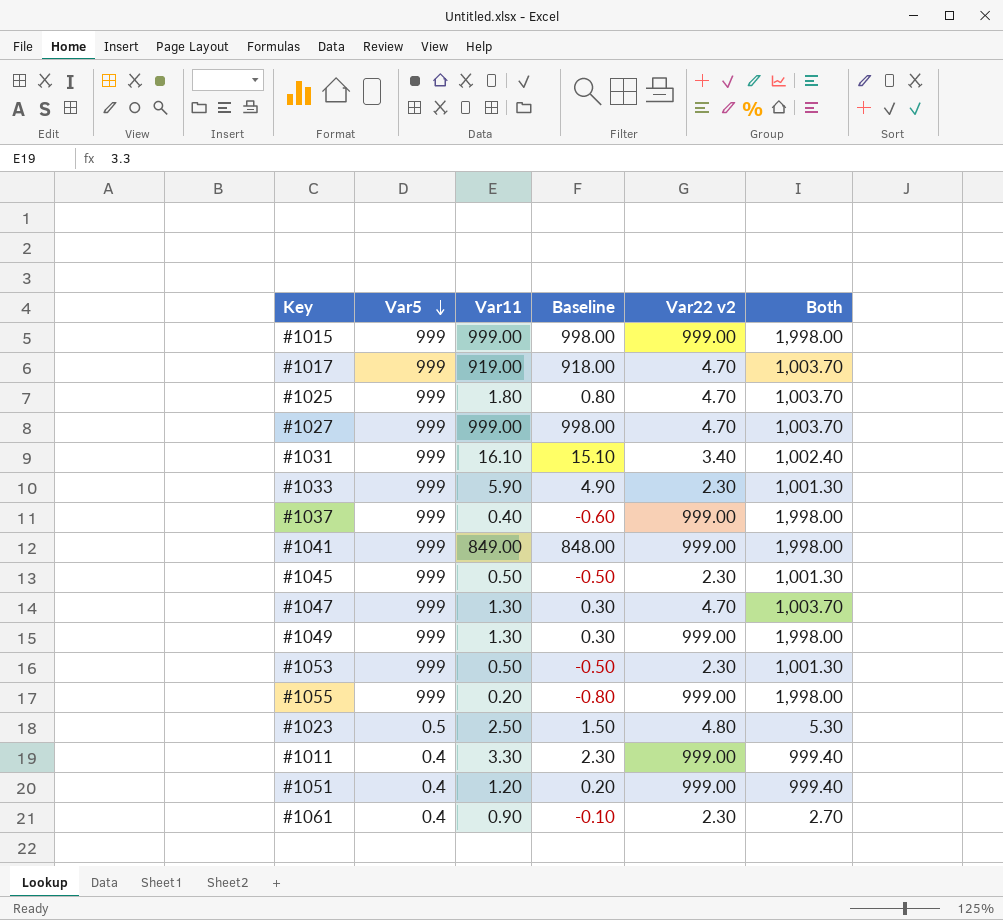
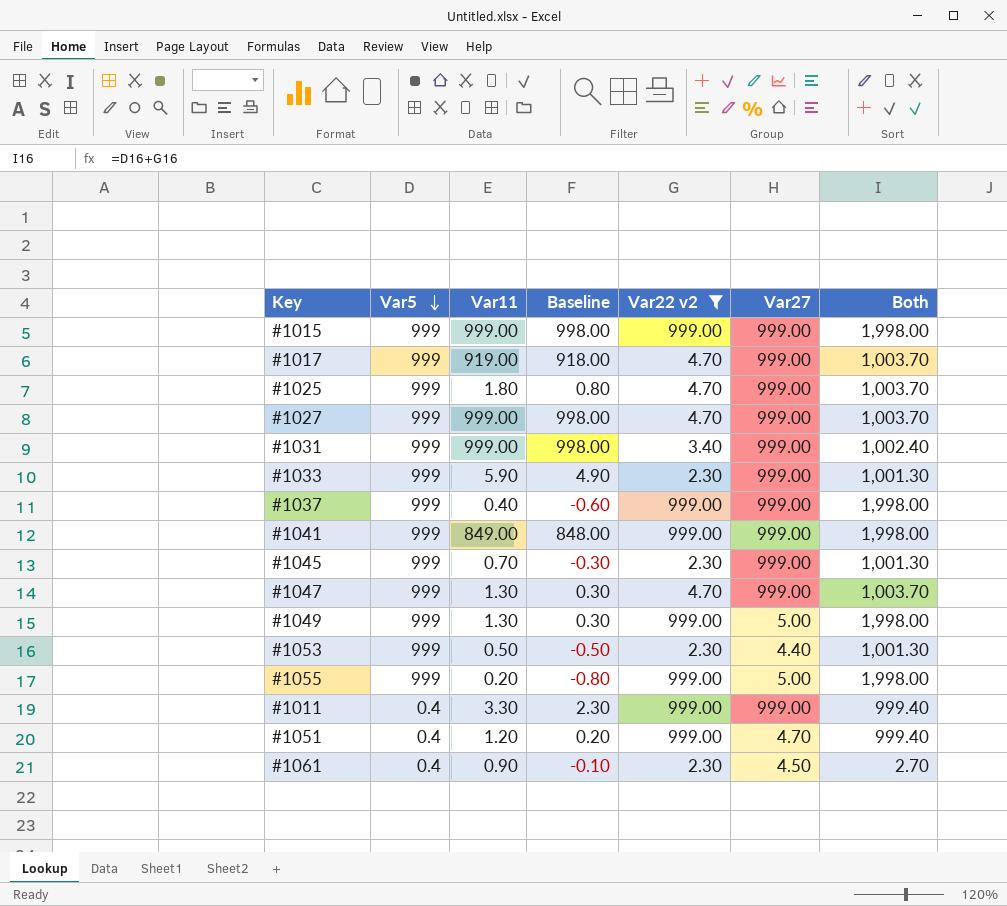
filter: none -> Var22 v2 != 4.80
column Var27 | position: none -> 6
#1031 | Var11: 16.10 -> 999.00
#1031 | Baseline: 15.10 -> 998.00
#1045 | Var11: 0.50 -> 0.70
#1045 | Baseline: -0.50 -> -0.30

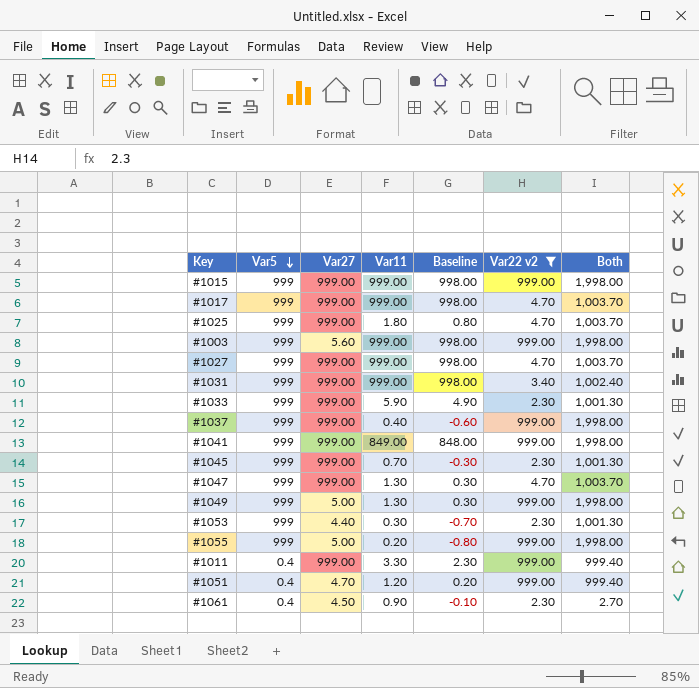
column Var27 | position: 6 -> 3
#1017 | Var11: 919.00 -> 999.00
#1017 | Baseline: 918.00 -> 998.00
row #1003: none -> 999 | 5.60 | 999.00 | 998.00 | 999.00 | 1,998.00
#1053 | Var11: 0.50 -> 0.30
#1053 | Baseline: -0.50 -> -0.70

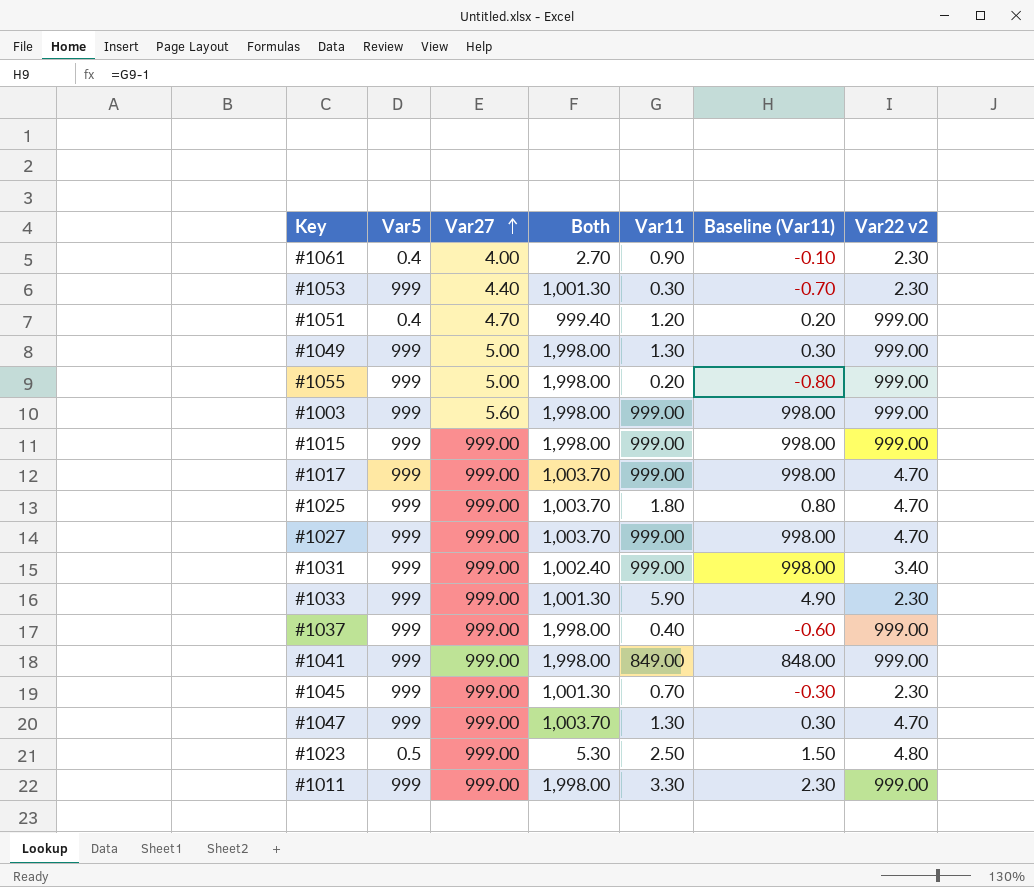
filter: Var22 v2 != 4.80 -> none
row order: Var5 descending -> Var27 ascending
column Both | position: 7 -> 4
column name: Baseline -> Baseline (Var11)
#1061 | Var27: 4.50 -> 4.00
#1011 | Var5: 0.4 -> 999
#1011 | Both: 999.40 -> 1,998.00

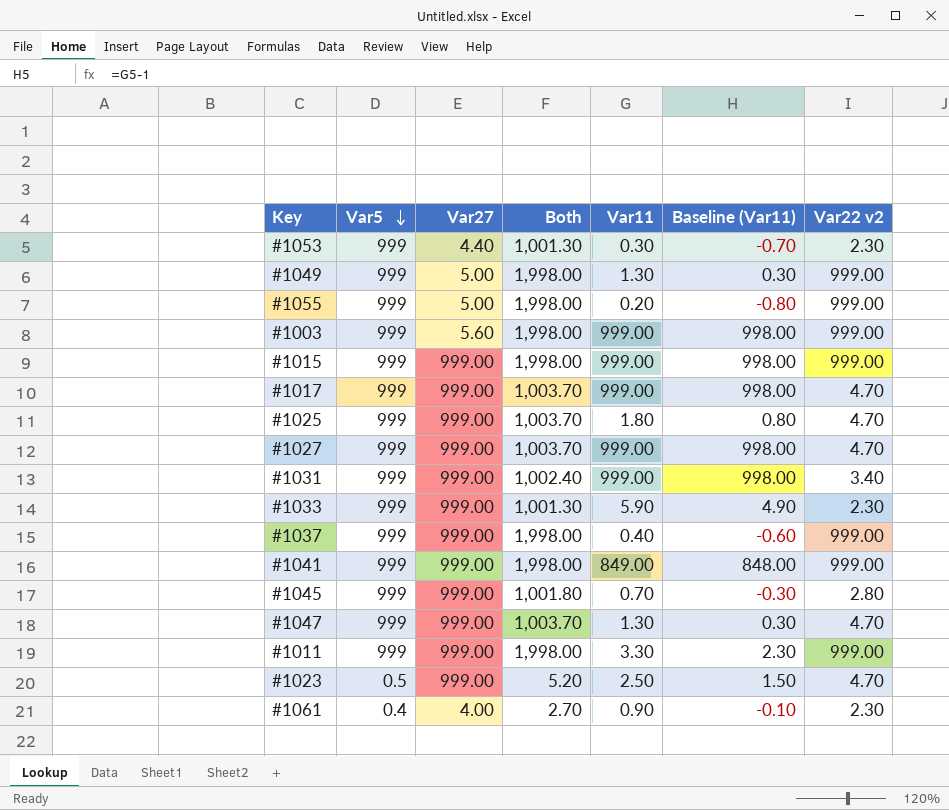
row order: Var27 ascending -> Var5 descending
row #1051: 0.4 | 4.70 | 999.40 | 1.20 | 0.20 | 999.00 -> none
#1045 | Both: 1,001.30 -> 1,001.80
#1045 | Var22 v2: 2.30 -> 2.80
#1023 | Both: 5.30 -> 5.20
#1023 | Var22 v2: 4.80 -> 4.70

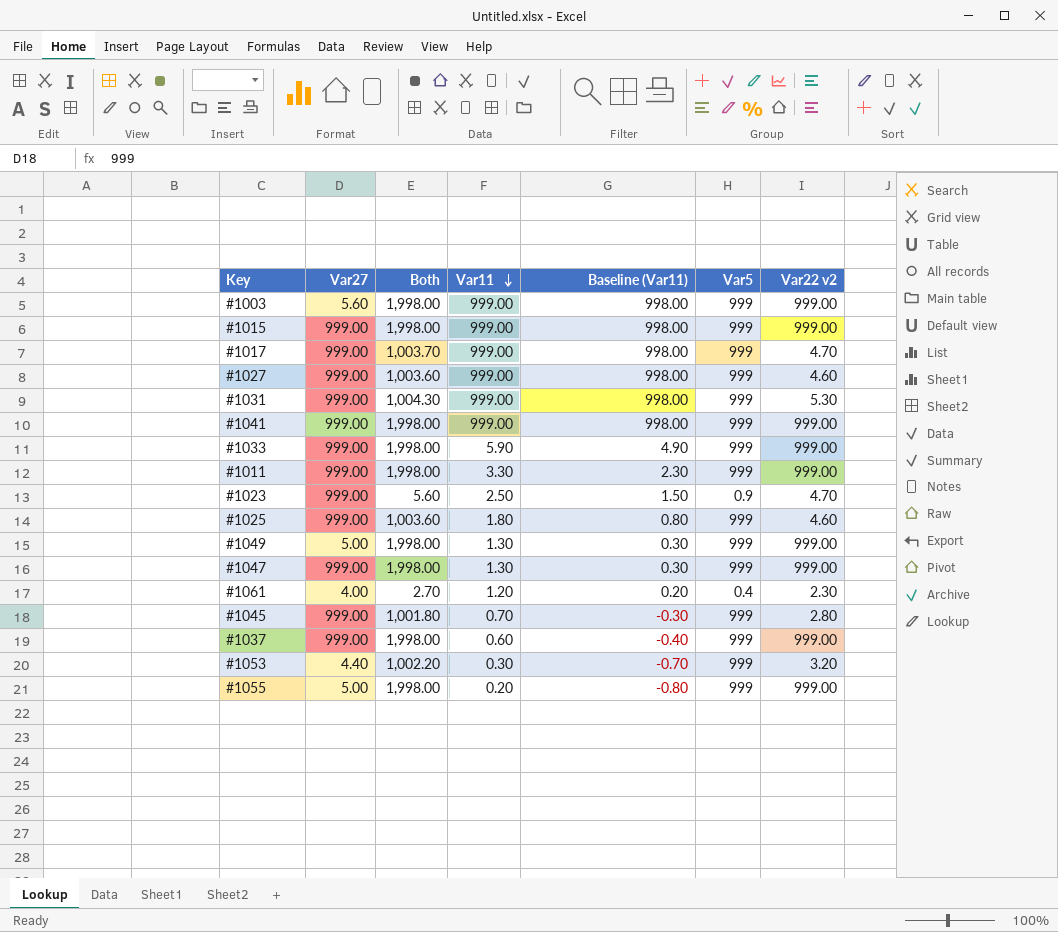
row order: Var5 descending -> Var11 descending
column Var5 | position: 2 -> 6
#1027 | Both: 1,003.70 -> 1,003.60
#1027 | Var22 v2: 4.70 -> 4.60
#1031 | Both: 1,002.40 -> 1,004.30
#1031 | Var22 v2: 3.40 -> 5.30
#1041 | Var11: 849.00 -> 999.00
#1041 | Baseline (Var11): 848.00 -> 998.00
#1033 | Both: 1,001.30 -> 1,998.00
#1033 | Var22 v2: 2.30 -> 999.00
#1023 | Both: 5.20 -> 5.60
#1023 | Var5: 0.5 -> 0.9
#1025 | Both: 1,003.70 -> 1,003.60
#1025 | Var22 v2: 4.70 -> 4.60
#1047 | Both: 1,003.70 -> 1,998.00
#1047 | Var22 v2: 4.70 -> 999.00
#1061 | Var11: 0.90 -> 1.20
#1061 | Baseline (Var11): -0.10 -> 0.20
#1037 | Var11: 0.40 -> 0.60
#1037 | Baseline (Var11): -0.60 -> -0.40
#1053 | Both: 1,001.30 -> 1,002.20
#1053 | Var22 v2: 2.30 -> 3.20

